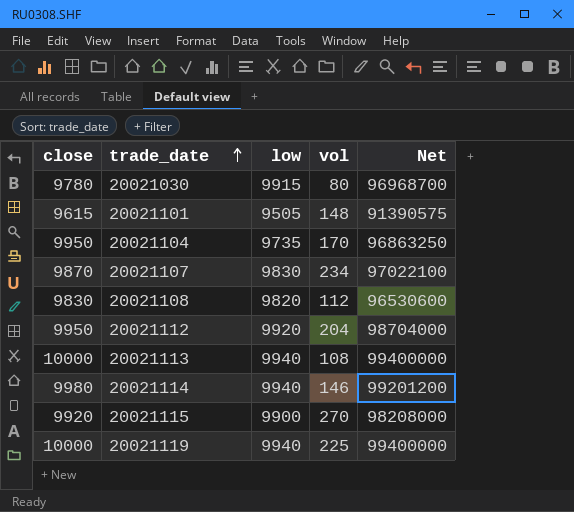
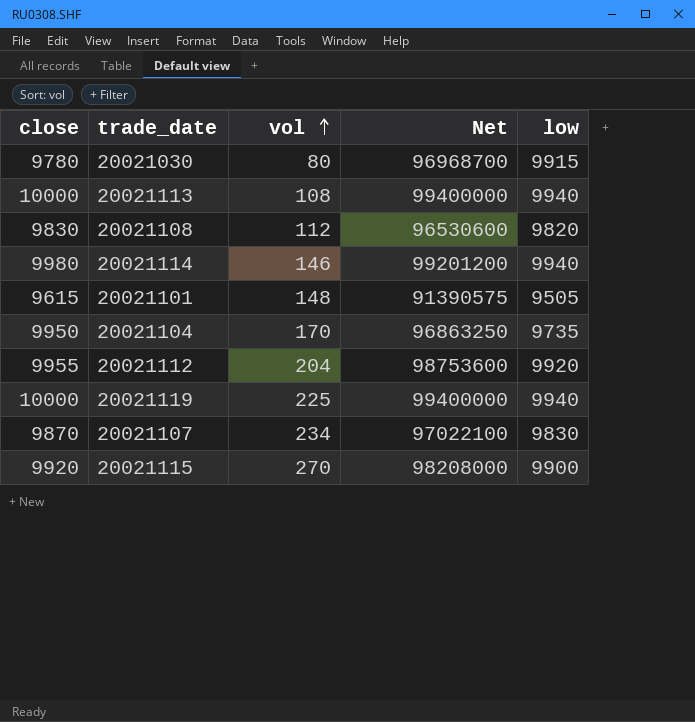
row order: trade_date ascending -> vol ascending
column low | position: 3 -> 5
20021112 | close: 9950 -> 9955
20021112 | Net: 98704000 -> 98753600

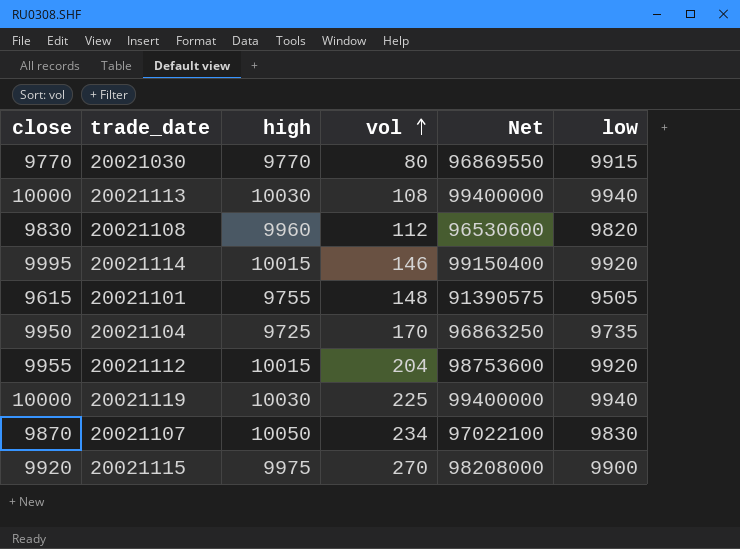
column high | position: none -> 3
20021030 | close: 9780 -> 9770
20021030 | Net: 96968700 -> 96869550
20021114 | close: 9980 -> 9995
20021114 | Net: 99201200 -> 99150400
20021114 | low: 9940 -> 9920

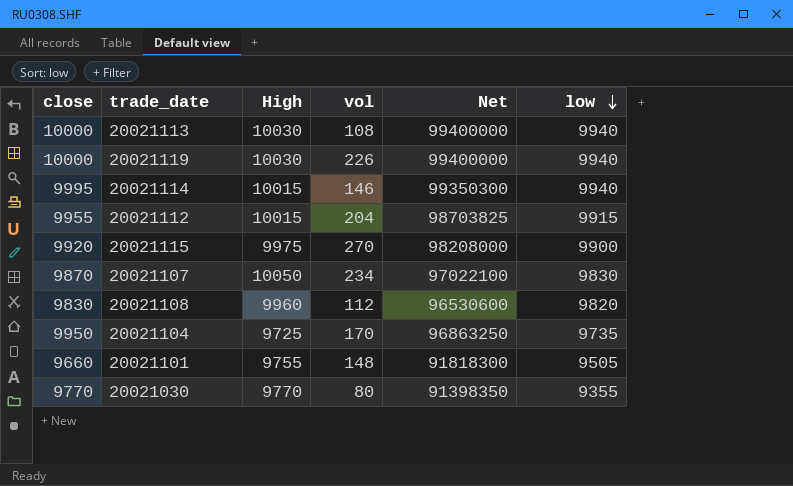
row order: vol ascending -> low descending
column name: high -> High
20021119 | vol: 225 -> 226
20021114 | Net: 99150400 -> 99350300
20021114 | low: 9920 -> 9940
20021112 | Net: 98753600 -> 98703825
20021112 | low: 9920 -> 9915
20021101 | close: 9615 -> 9660
20021101 | Net: 91390575 -> 91818300
20021030 | Net: 96869550 -> 91398350
20021030 | low: 9915 -> 9355

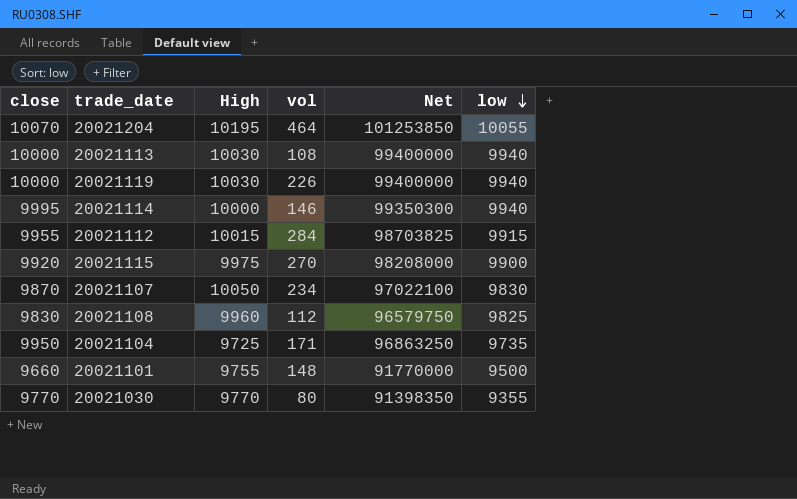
row 20021204: none -> 10070 | 10195 | 464 | 101253850 | 10055
20021114 | High: 10015 -> 10000
20021112 | vol: 204 -> 284
20021108 | Net: 96530600 -> 96579750
20021108 | low: 9820 -> 9825
20021104 | vol: 170 -> 171
20021101 | Net: 91818300 -> 91770000
20021101 | low: 9505 -> 9500

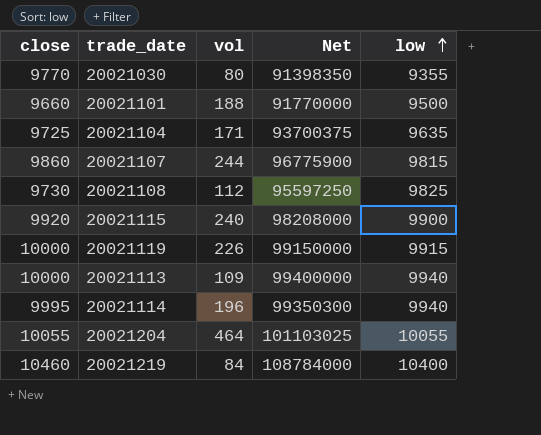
row order: low descending -> low ascending
column High | position: 3 -> none
row 20021112: 9955 | 10015 | 284 | 98703825 | 9915 -> none
20021101 | vol: 148 -> 188
20021104 | close: 9950 -> 9725
20021104 | Net: 96863250 -> 93700375
20021104 | low: 9735 -> 9635
20021107 | close: 9870 -> 9860
20021107 | vol: 234 -> 244
20021107 | Net: 97022100 -> 96775900
20021107 | low: 9830 -> 9815
20021108 | close: 9830 -> 9730
20021108 | Net: 96579750 -> 95597250
20021115 | vol: 270 -> 240
20021119 | Net: 99400000 -> 99150000
20021119 | low: 9940 -> 9915
20021113 | vol: 108 -> 109
20021114 | vol: 146 -> 196
20021204 | close: 10070 -> 10055
20021204 | Net: 101253850 -> 101103025
row 20021219: none -> 10460 | 84 | 108784000 | 10400

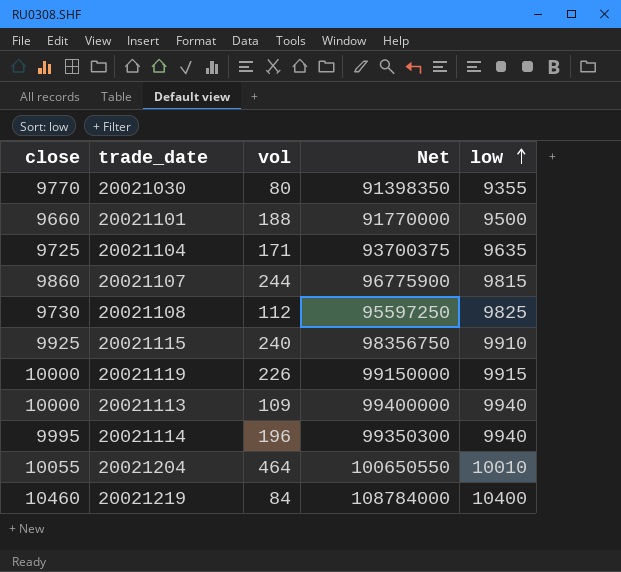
20021115 | close: 9920 -> 9925
20021115 | Net: 98208000 -> 98356750
20021115 | low: 9900 -> 9910
20021204 | Net: 101103025 -> 100650550
20021204 | low: 10055 -> 10010

